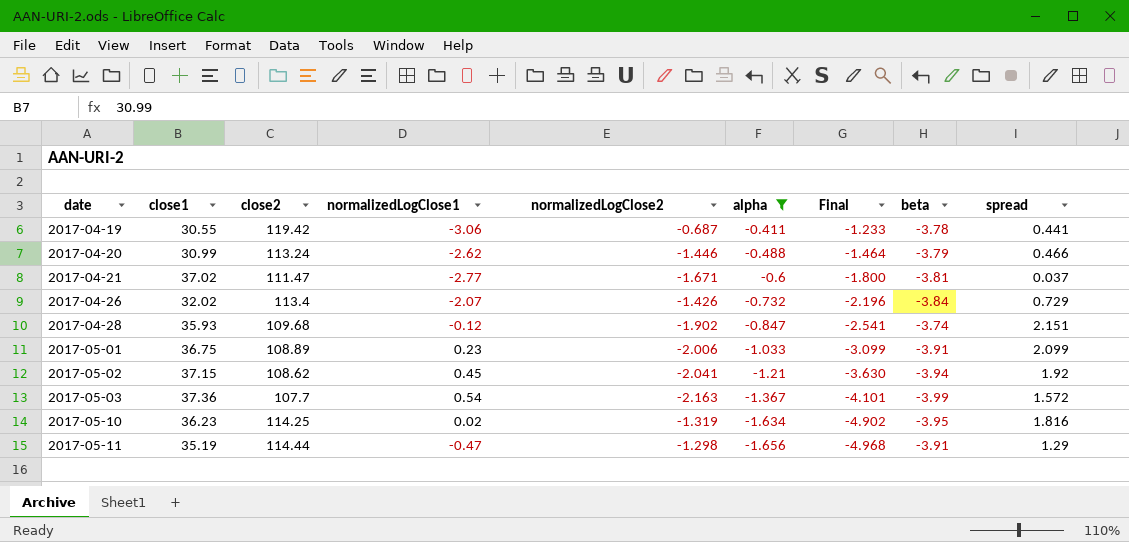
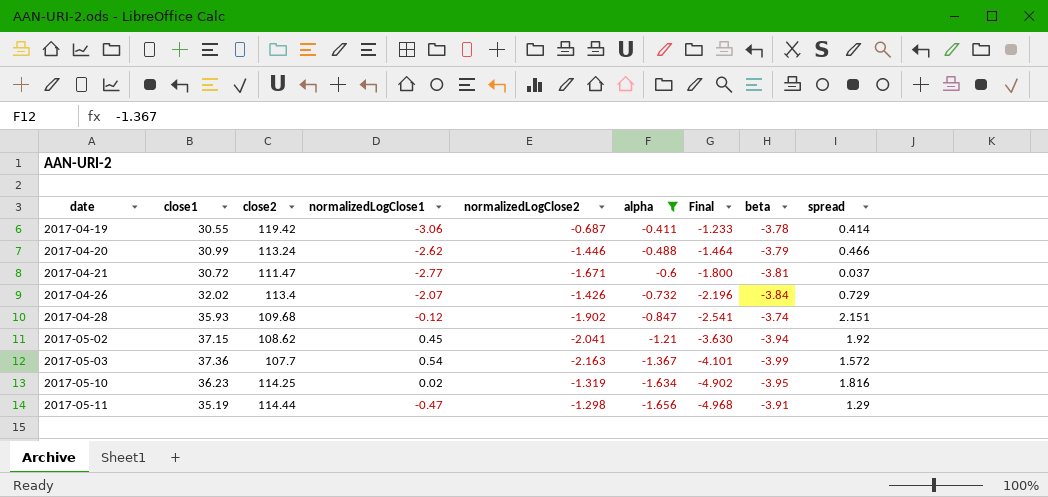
row 2017-05-01: 36.75 | 108.89 | 0.23 | -2.006 | -1.033 | -3.099 | -3.91 | 2.099 -> none
2017-04-19 | spread: 0.441 -> 0.414
2017-04-21 | close1: 37.02 -> 30.72

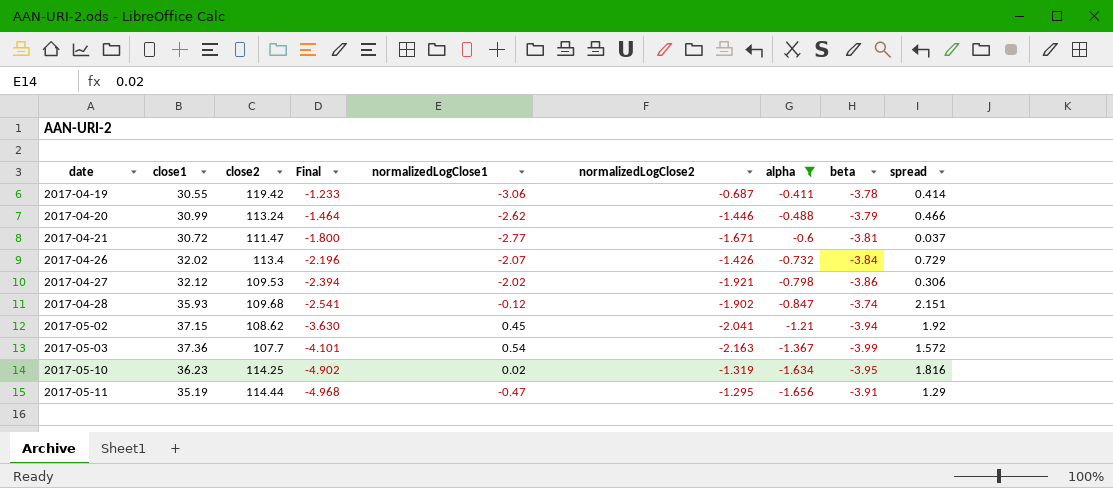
column Final | position: 7 -> 4
row 2017-04-27: none -> 32.12 | 109.53 | -2.394 | -2.02 | -1.921 | -0.798 | -3.86 | 0.306
2017-05-11 | normalizedLogClose2: -1.298 -> -1.295

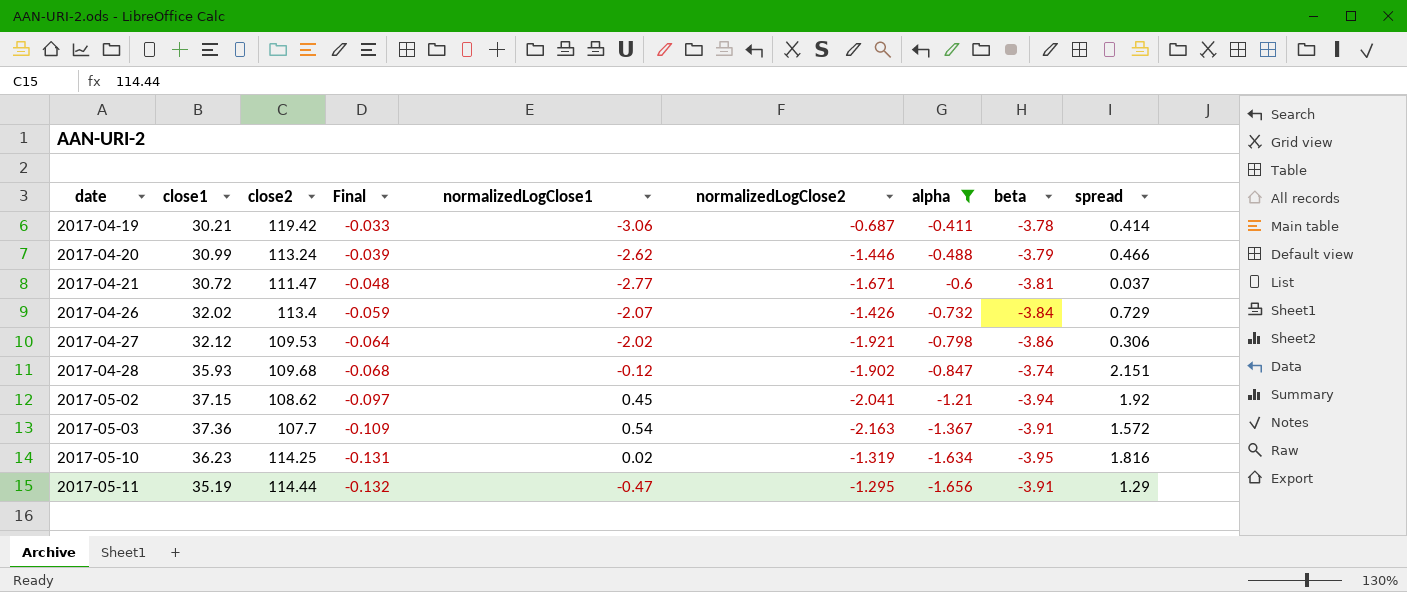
column Final | formula: [alpha] * 3 -> [alpha] * 0.08
2017-04-19 | close1: 30.55 -> 30.21
2017-05-03 | beta: -3.99 -> -3.91

